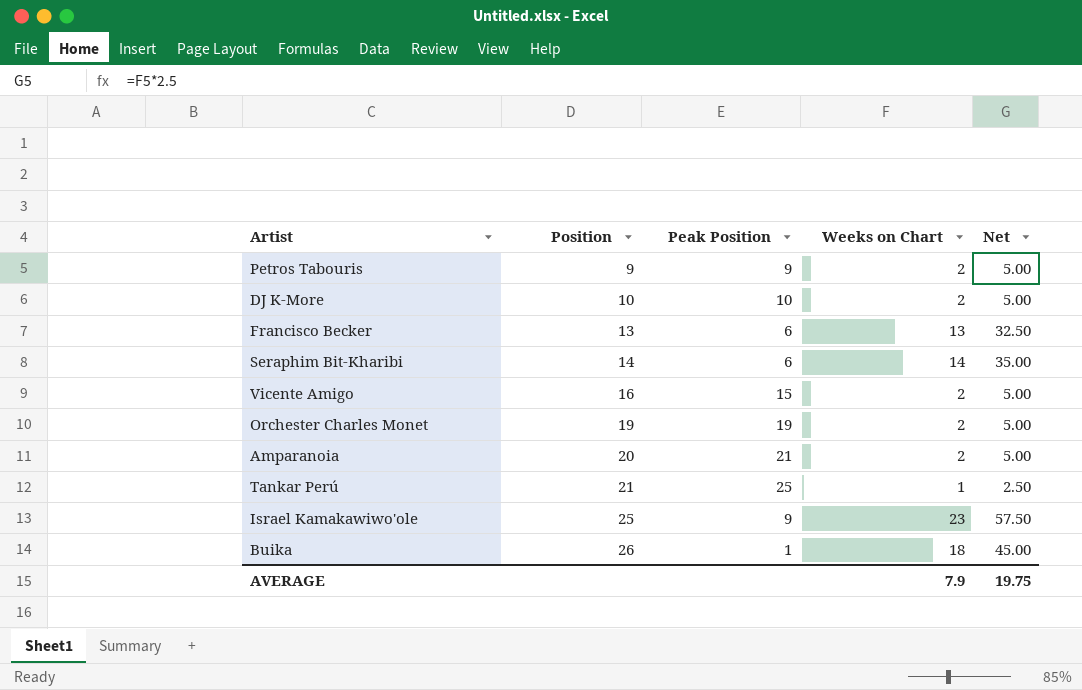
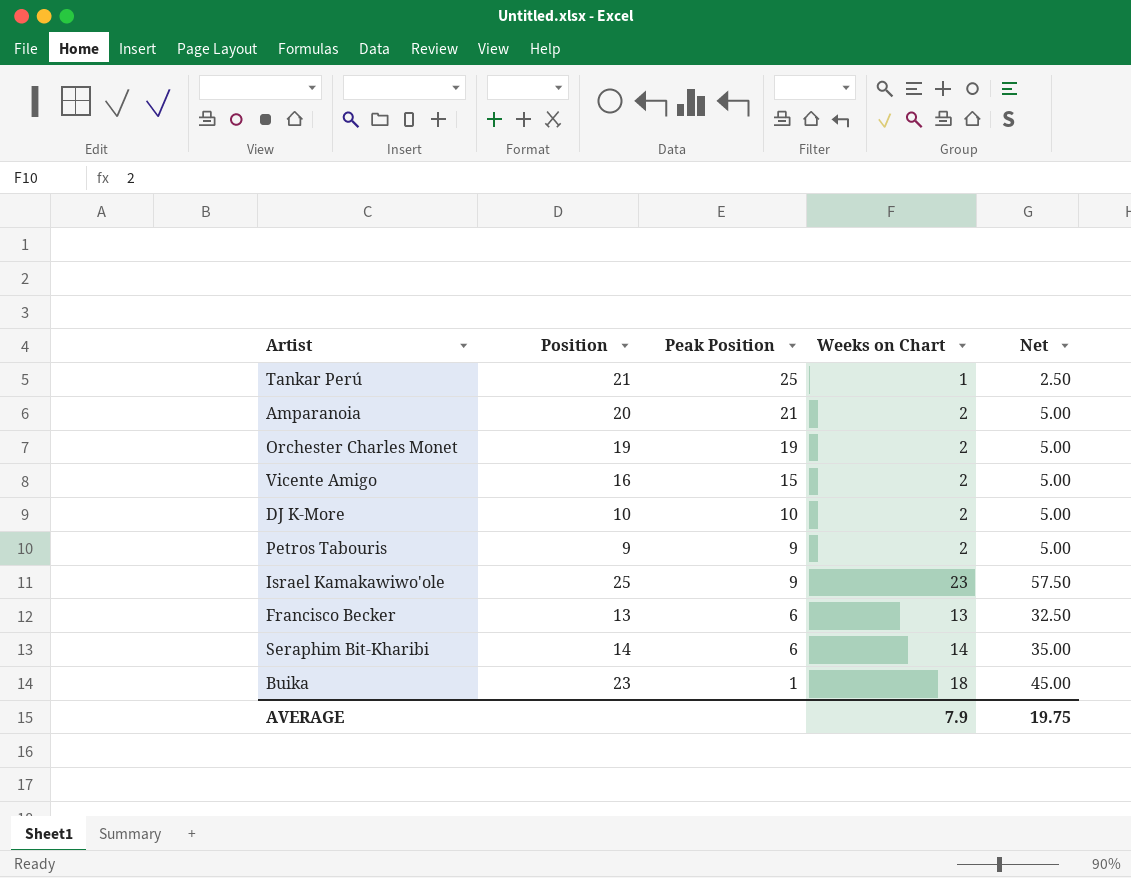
row order: Position ascending -> Peak Position descending
Buika | Position: 26 -> 23

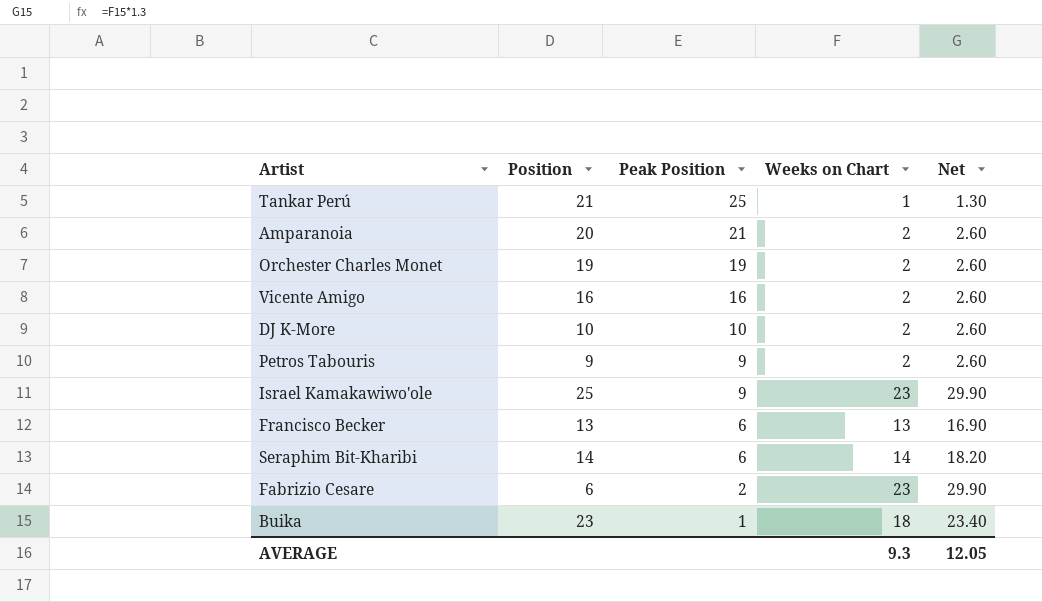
column Net | formula: [Weeks on Chart] * 2.5 -> [Weeks on Chart] * 1.3
Vicente Amigo | Peak Position: 15 -> 16
row Fabrizio Cesare: none -> 6 | 2 | 23 | 29.90
AVERAGE | Weeks on Chart: 7.9 -> 9.3
AVERAGE | Net: 19.75 -> 12.05

